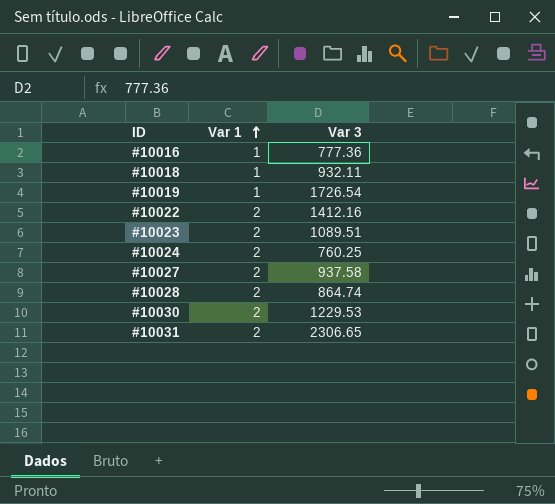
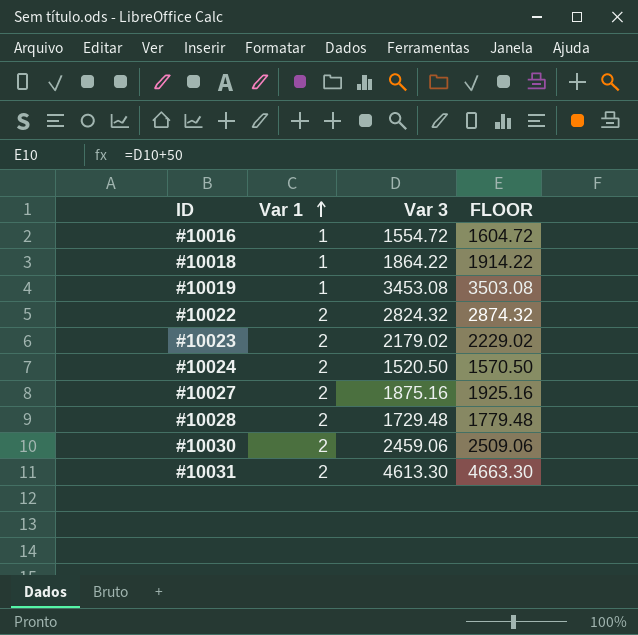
column FLOOR | formula: none -> [Var 3] + 50
#10016 | Var 3: 777.36 -> 1554.72
#10018 | Var 3: 932.11 -> 1864.22
#10019 | Var 3: 1726.54 -> 3453.08
#10022 | Var 3: 1412.16 -> 2824.32
#10023 | Var 3: 1089.51 -> 2179.02
#10024 | Var 3: 760.25 -> 1520.50
#10027 | Var 3: 937.58 -> 1875.16
#10028 | Var 3: 864.74 -> 1729.48
#10030 | Var 3: 1229.53 -> 2459.06
#10031 | Var 3: 2306.65 -> 4613.30

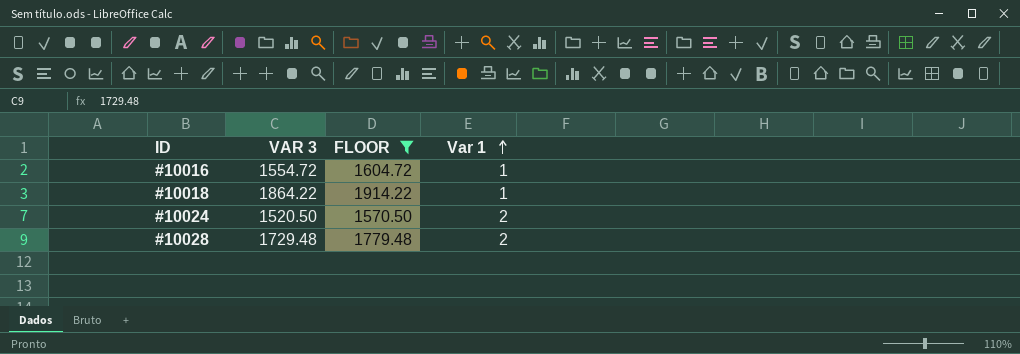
filter: none -> FLOOR <= 1914.22
column name: Var 3 -> VAR 3
column Var 1 | position: 2 -> 4

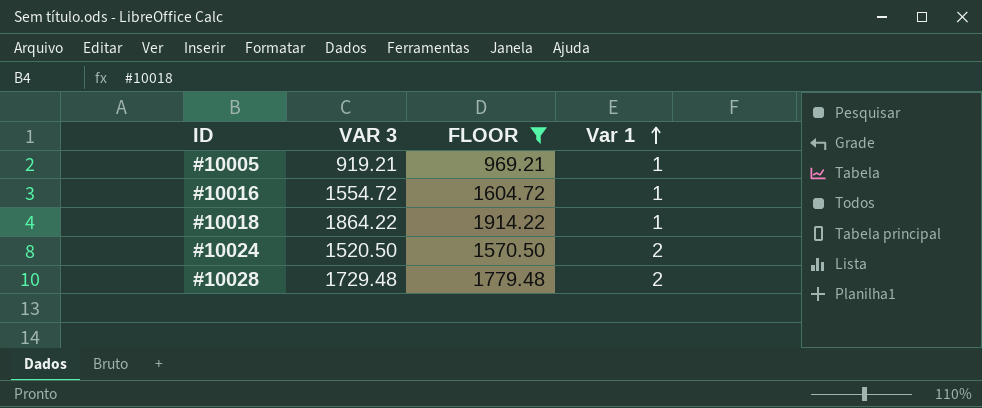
row #10005: none -> 919.21 | 969.21 | 1

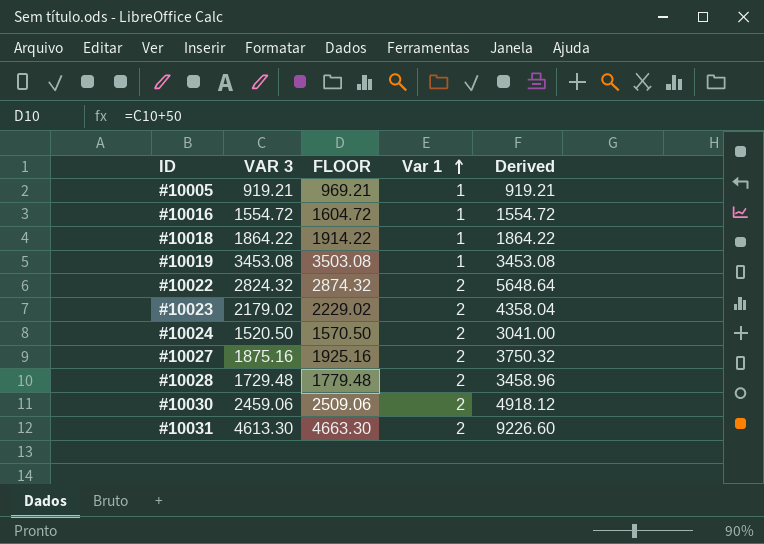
filter: FLOOR <= 1914.22 -> none
column Derived | formula: none -> [VAR 3] * [Var 1]

